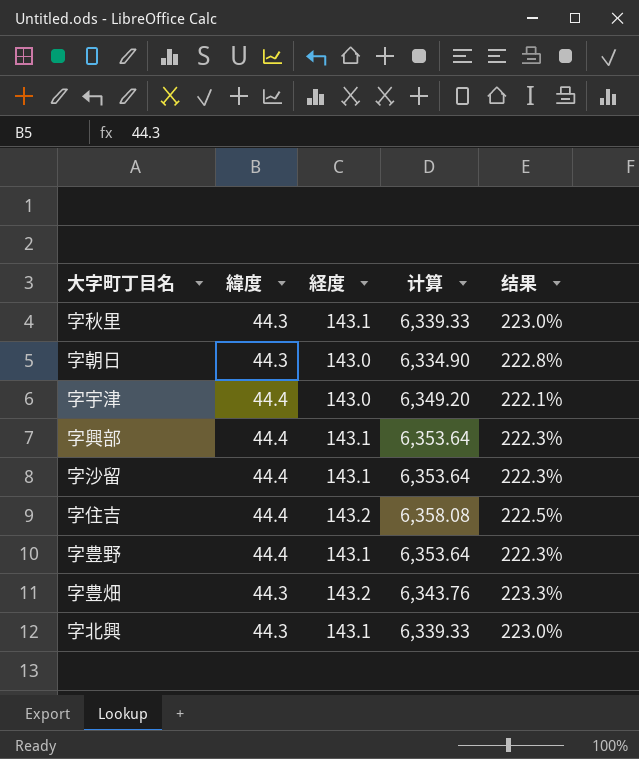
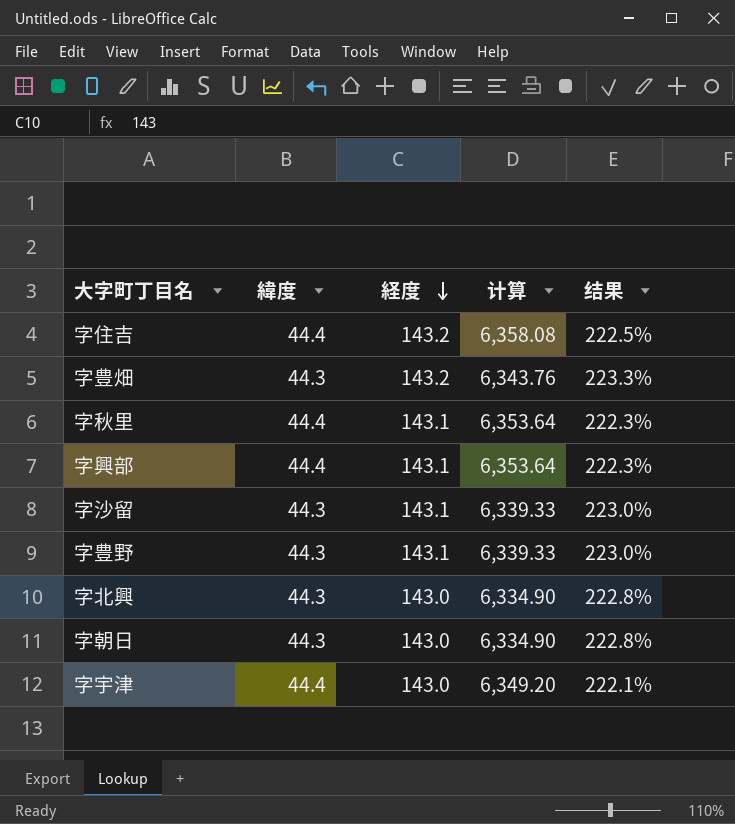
row order: none -> 経度 descending
字秋里 | 緯度: 44.3 -> 44.4
字秋里 | 计算: 6,339.33 -> 6,353.64
字秋里 | 结果: 223.0% -> 222.3%
字沙留 | 緯度: 44.4 -> 44.3
字沙留 | 计算: 6,353.64 -> 6,339.33
字沙留 | 结果: 222.3% -> 223.0%
字豊野 | 緯度: 44.4 -> 44.3
字豊野 | 计算: 6,353.64 -> 6,339.33
字豊野 | 结果: 222.3% -> 223.0%
字北興 | 経度: 143.1 -> 143.0
字北興 | 计算: 6,339.33 -> 6,334.90
字北興 | 结果: 223.0% -> 222.8%

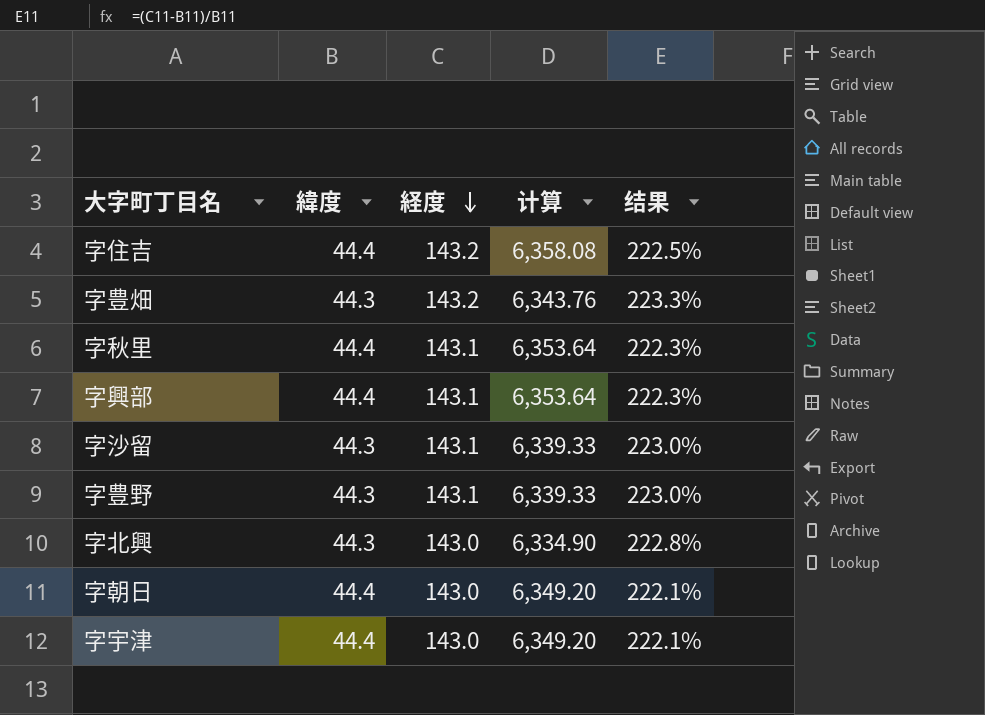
字朝日 | 緯度: 44.3 -> 44.4
字朝日 | 计算: 6,334.90 -> 6,349.20
字朝日 | 结果: 222.8% -> 222.1%

